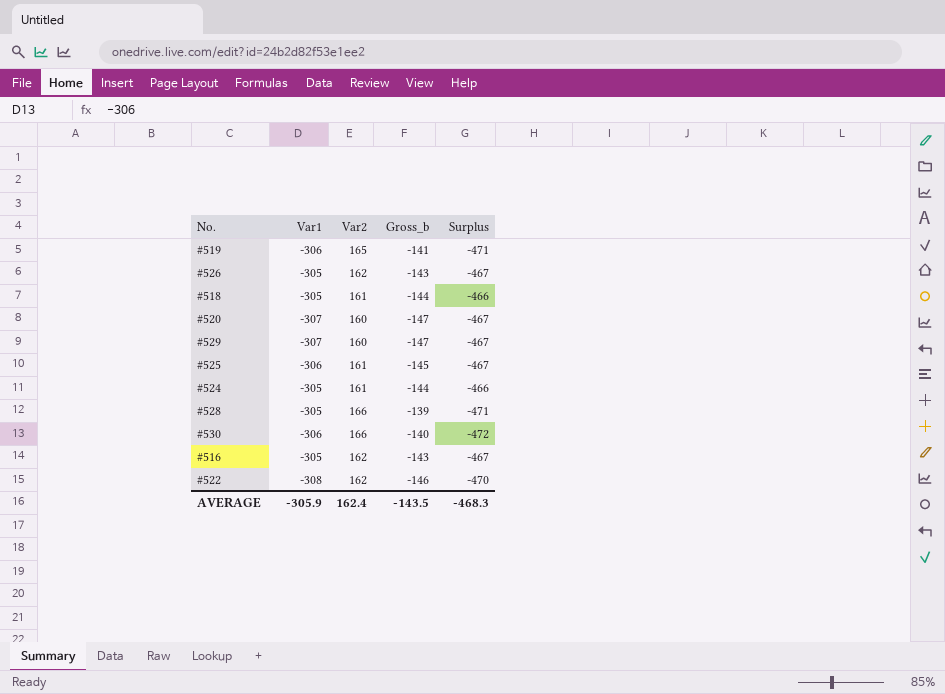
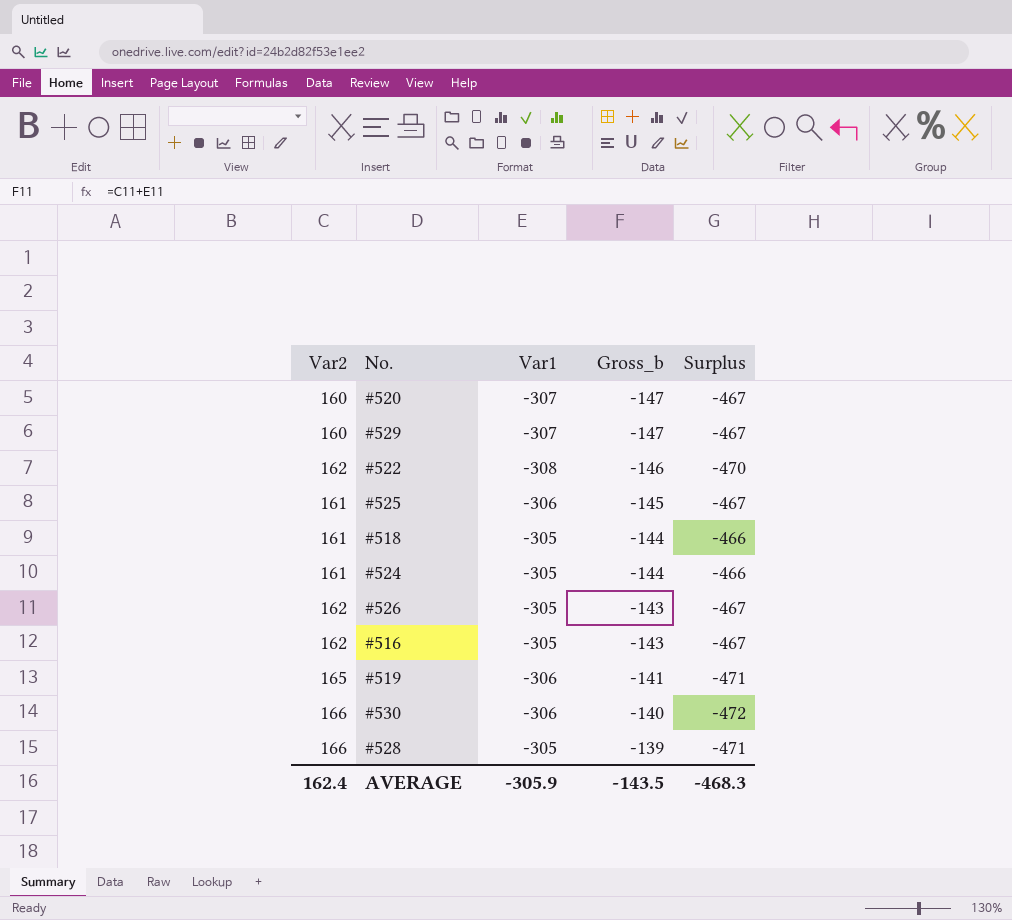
row order: none -> Gross_b ascending
column Var2 | position: 3 -> 1

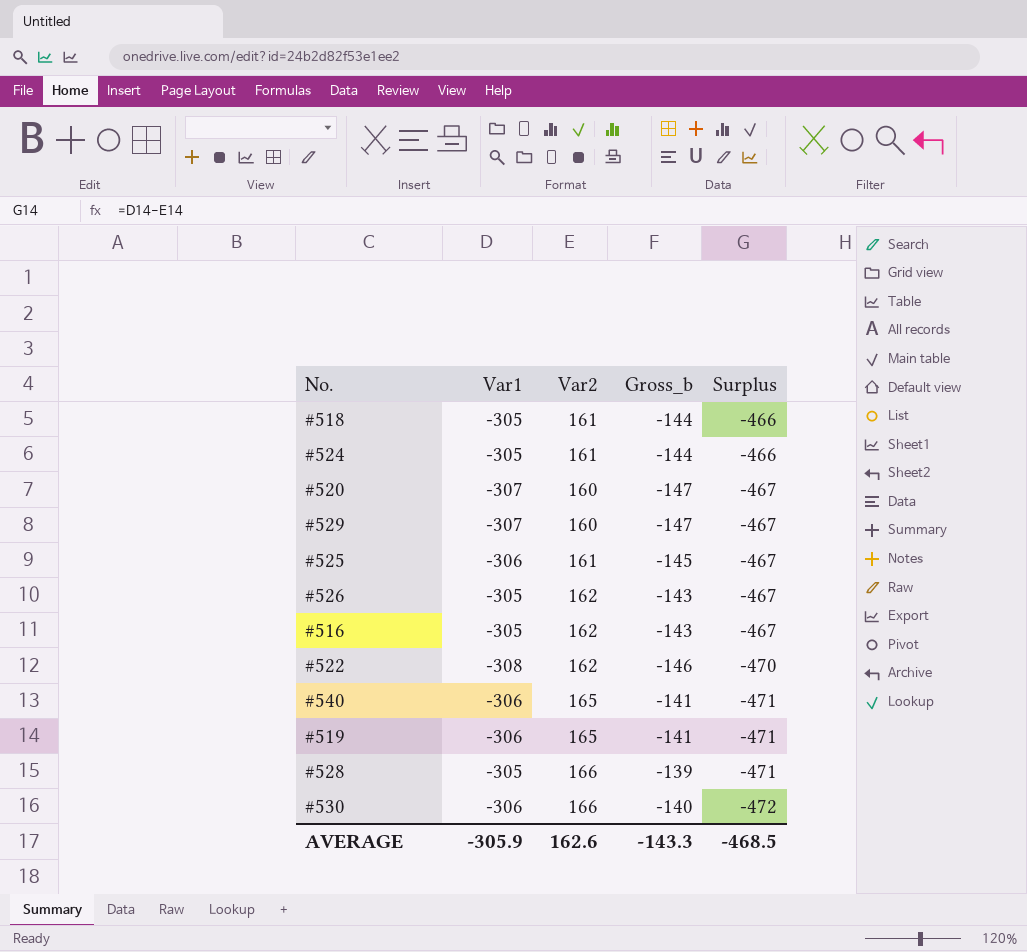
row order: Gross_b ascending -> Surplus descending
column Var2 | position: 1 -> 3
row #540: none -> -306 | 165 | -141 | -471
AVERAGE | Var2: 162.4 -> 162.6
AVERAGE | Gross_b: -143.5 -> -143.3
AVERAGE | Surplus: -468.3 -> -468.5

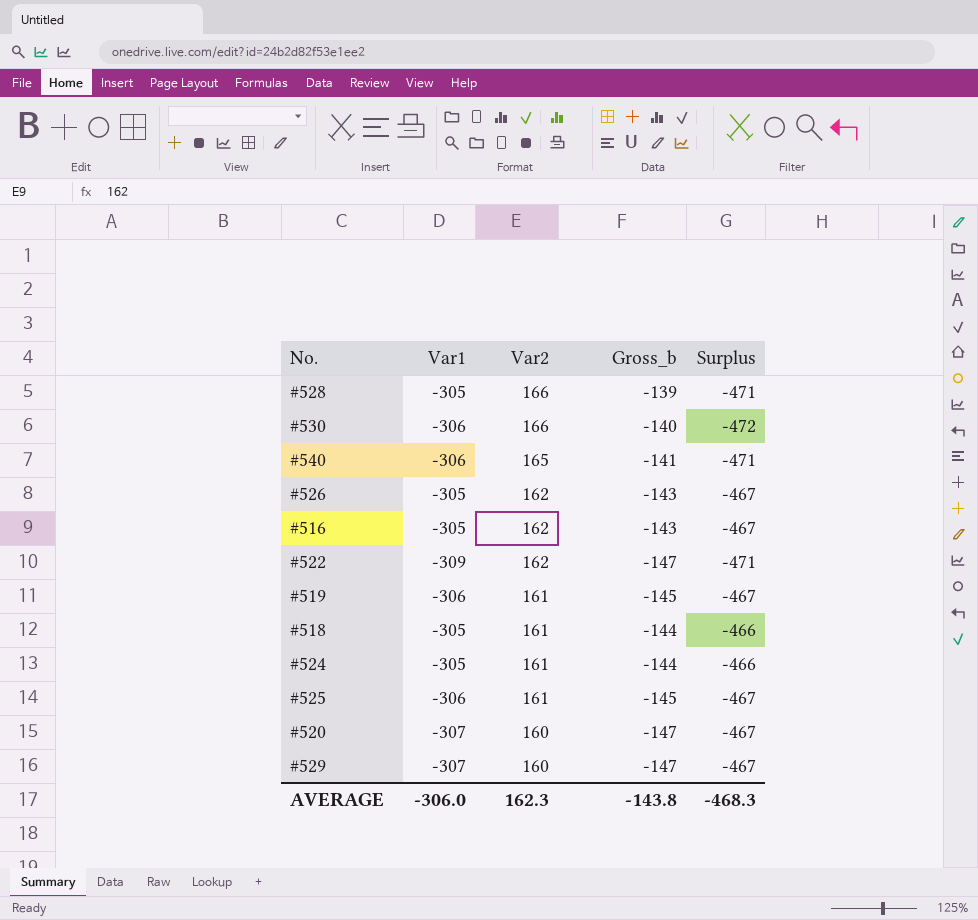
row order: Surplus descending -> Var2 descending
#522 | Var1: -308 -> -309
#522 | Gross_b: -146 -> -147
#522 | Surplus: -470 -> -471
#519 | Var2: 165 -> 161
#519 | Gross_b: -141 -> -145
#519 | Surplus: -471 -> -467
AVERAGE | Var1: -305.9 -> -306.0
AVERAGE | Var2: 162.6 -> 162.3
AVERAGE | Gross_b: -143.3 -> -143.8
AVERAGE | Surplus: -468.5 -> -468.3

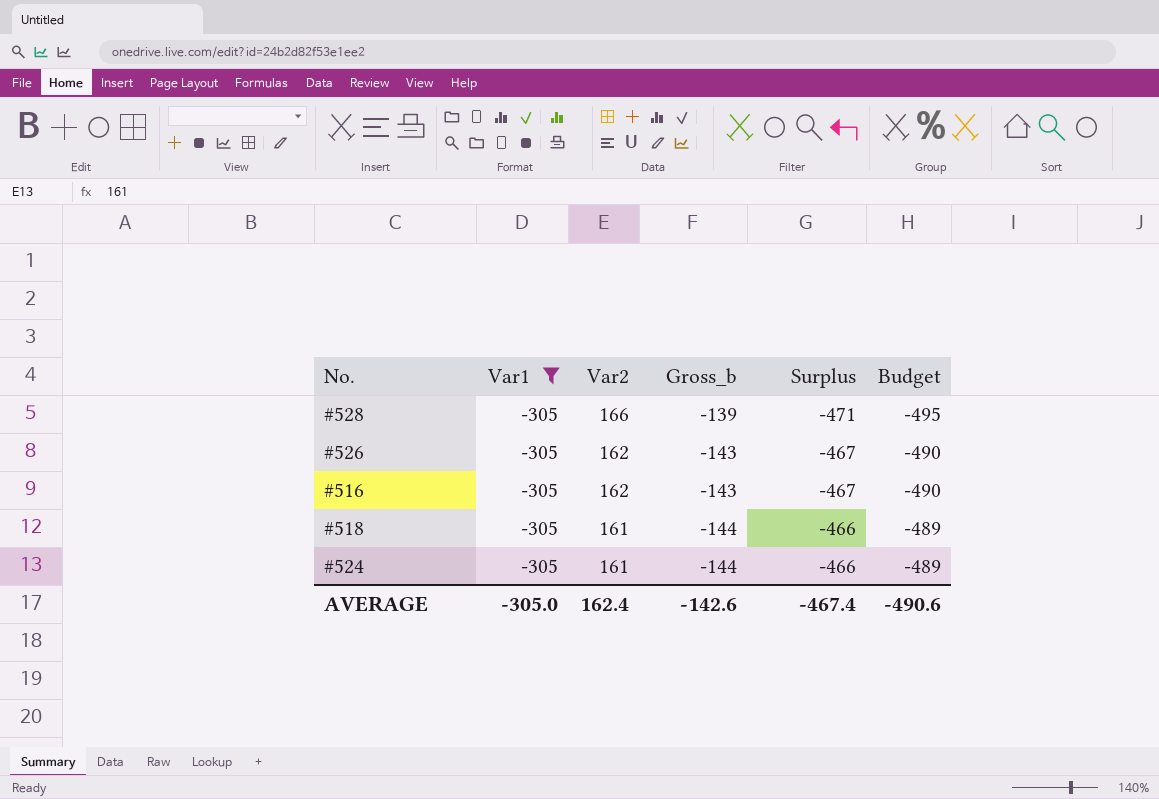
filter: none -> Var1 = -305
column Budget | formula: none -> [Surplus] * 1.05
AVERAGE | Var1: -306.0 -> -305.0
AVERAGE | Var2: 162.3 -> 162.4
AVERAGE | Gross_b: -143.8 -> -142.6
AVERAGE | Surplus: -468.3 -> -467.4

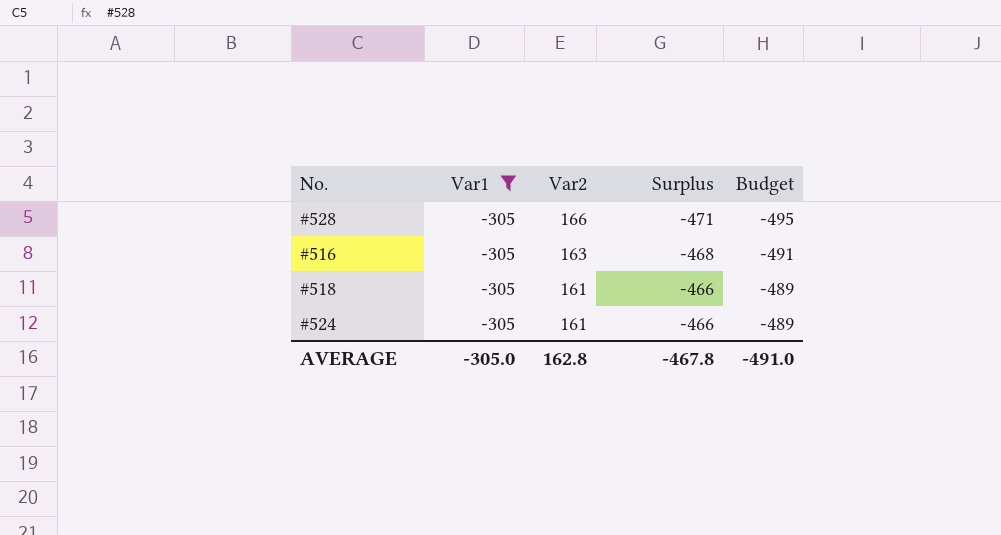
column Gross_b | formula: [Var1] + [Var2] -> none
row #526: -305 | 162 | -143 | -467 | -490 -> none
#516 | Var2: 162 -> 163
#516 | Surplus: -467 -> -468
#516 | Budget: -490 -> -491
AVERAGE | Var2: 162.4 -> 162.8
AVERAGE | Surplus: -467.4 -> -467.8
AVERAGE | Budget: -490.6 -> -491.0

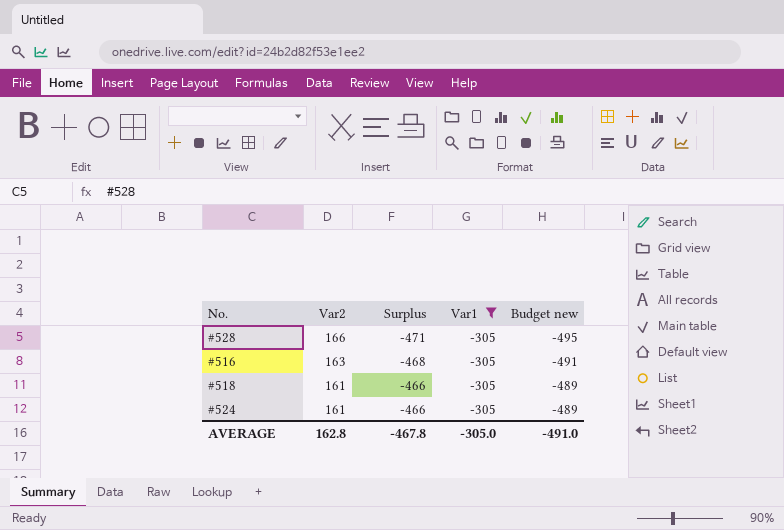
column Var1 | position: 2 -> 4
column name: Budget -> Budget new

